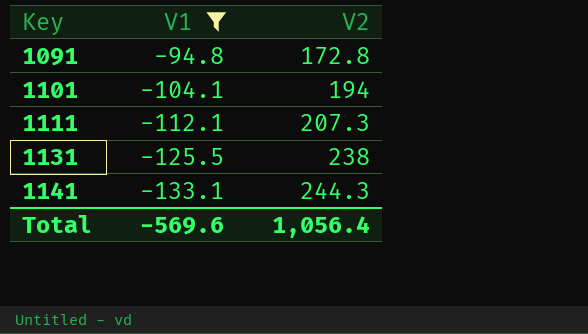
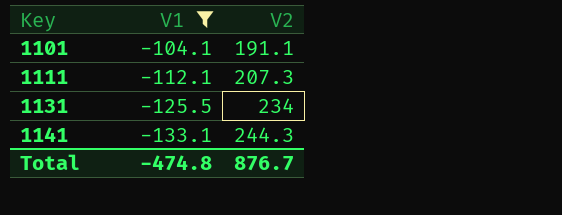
row 1091: -94.8 | 172.8 -> none
1101 | V2: 194 -> 191.1
1131 | V2: 238 -> 234
Total | V1: -569.6 -> -474.8
Total | V2: 1,056.4 -> 876.7

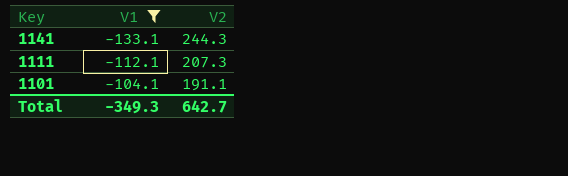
row order: Key ascending -> Key descending
row 1131: -125.5 | 234 -> none
Total | V1: -474.8 -> -349.3
Total | V2: 876.7 -> 642.7

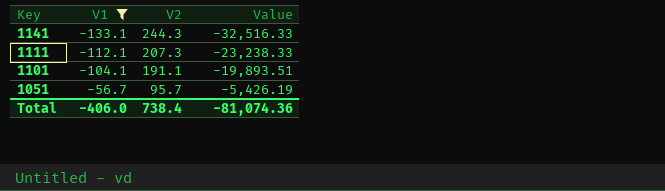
column Value | formula: none -> [V1] * [V2]
row 1051: none -> -56.7 | 95.7 | -5,426.19
Total | V1: -349.3 -> -406.0
Total | V2: 642.7 -> 738.4

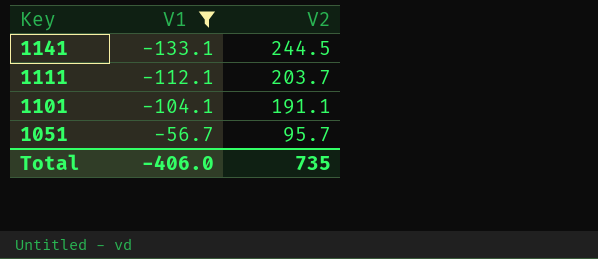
column Value | formula: [V1] * [V2] -> none
1141 | V2: 244.3 -> 244.5
1111 | V2: 207.3 -> 203.7
Total | V2: 738.4 -> 735

